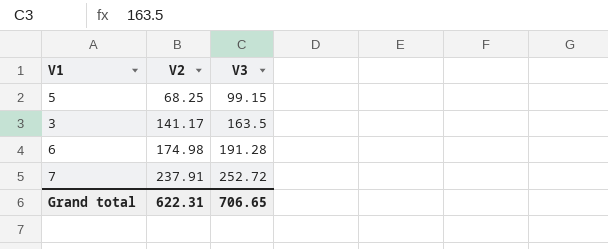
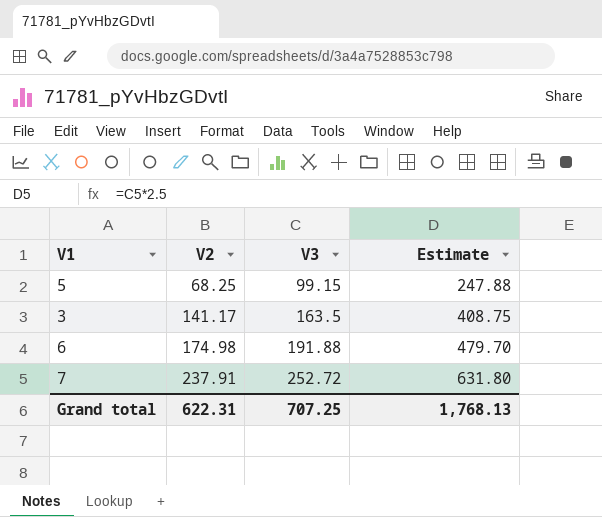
column Estimate | formula: none -> [V3] * 2.5
6 | V3: 191.28 -> 191.88
Grand total | V3: 706.65 -> 707.25

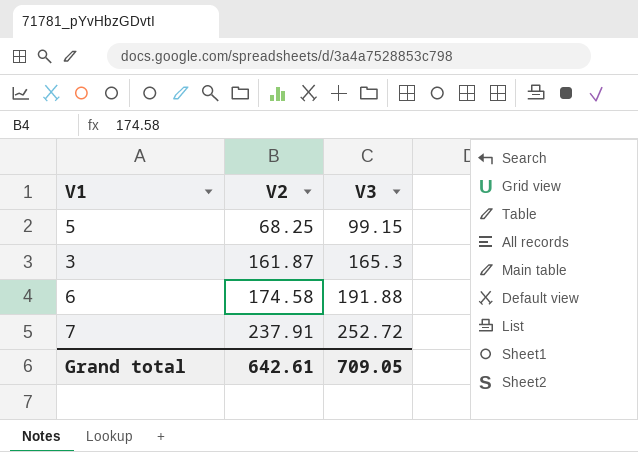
column Estimate | formula: [V3] * 2.5 -> none
3 | V2: 141.17 -> 161.87
3 | V3: 163.5 -> 165.3
6 | V2: 174.98 -> 174.58
Grand total | V2: 622.31 -> 642.61
Grand total | V3: 707.25 -> 709.05

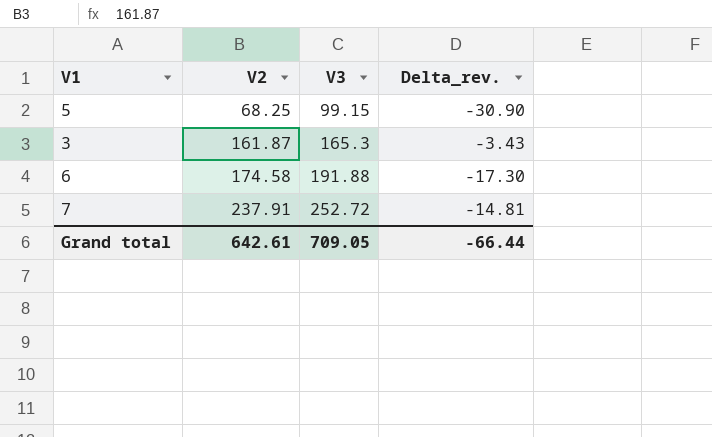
column Delta_rev. | formula: none -> [V2] - [V3]

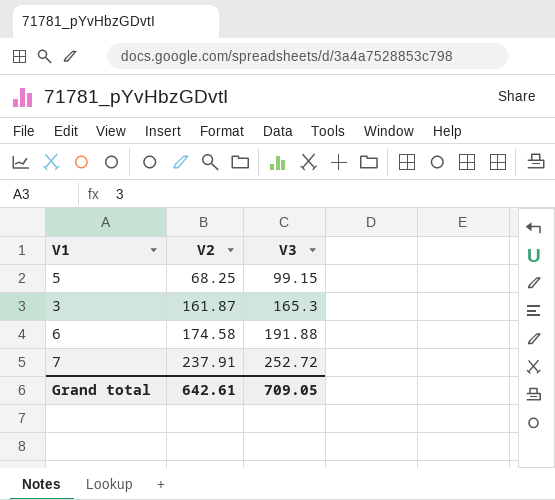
column Delta_rev. | formula: [V2] - [V3] -> none

